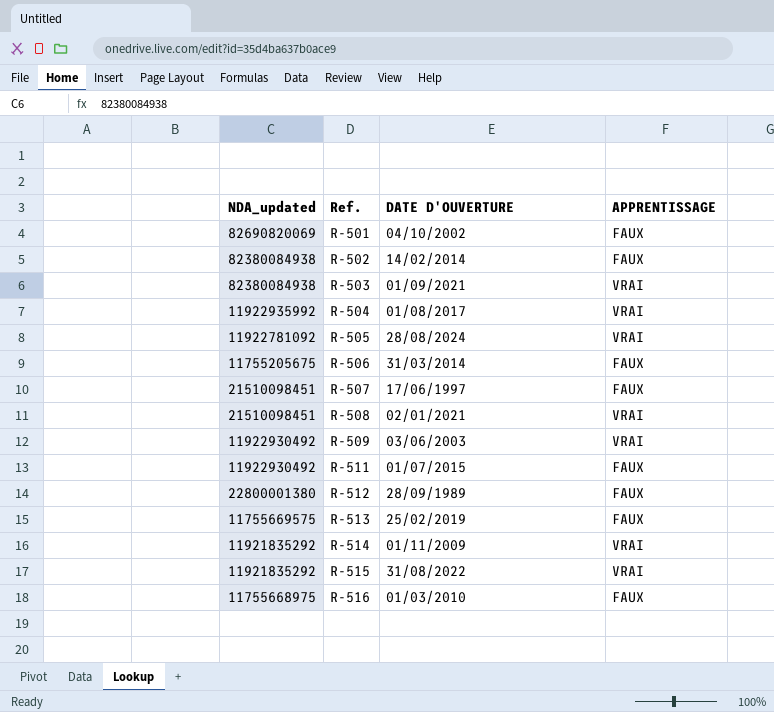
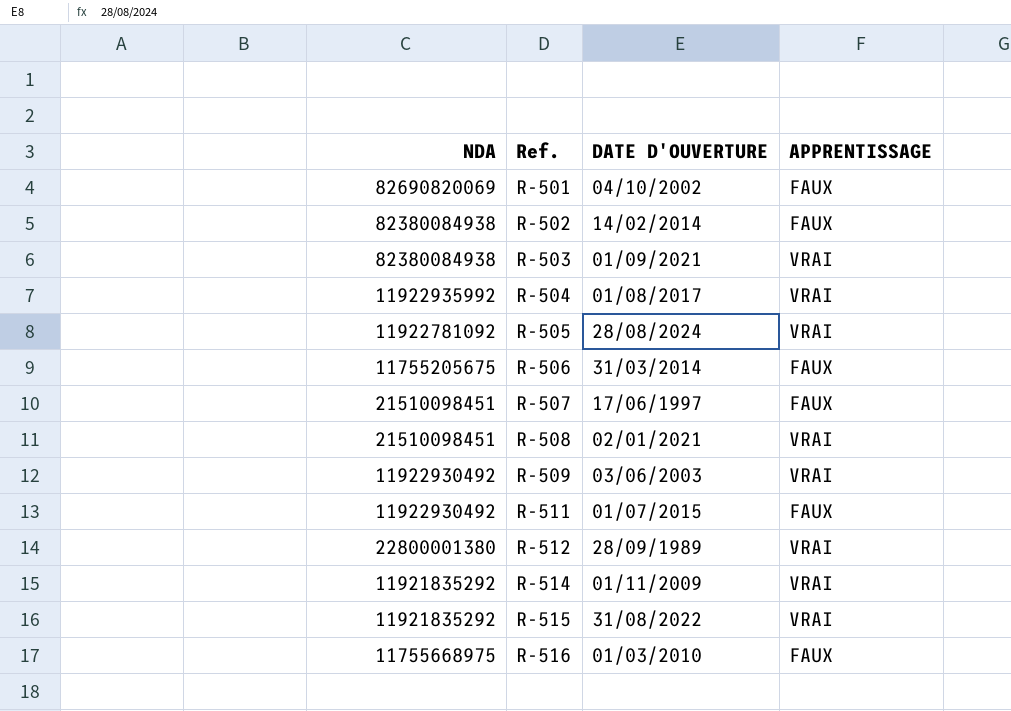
column name: NDA_updated -> NDA
row R-513: 11755669575 | 25/02/2019 | FAUX -> none
R-512 | APPRENTISSAGE: FAUX -> VRAI

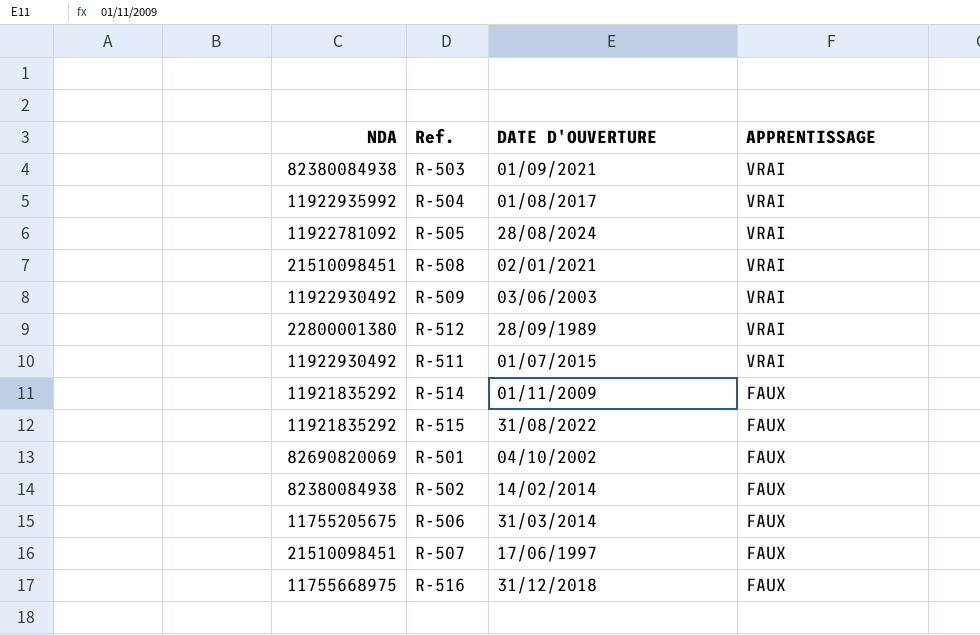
row order: Ref. ascending -> APPRENTISSAGE descending
R-511 | APPRENTISSAGE: FAUX -> VRAI
R-514 | APPRENTISSAGE: VRAI -> FAUX
R-515 | APPRENTISSAGE: VRAI -> FAUX
R-516 | DATE D'OUVERTURE: 01/03/2010 -> 31/12/2018

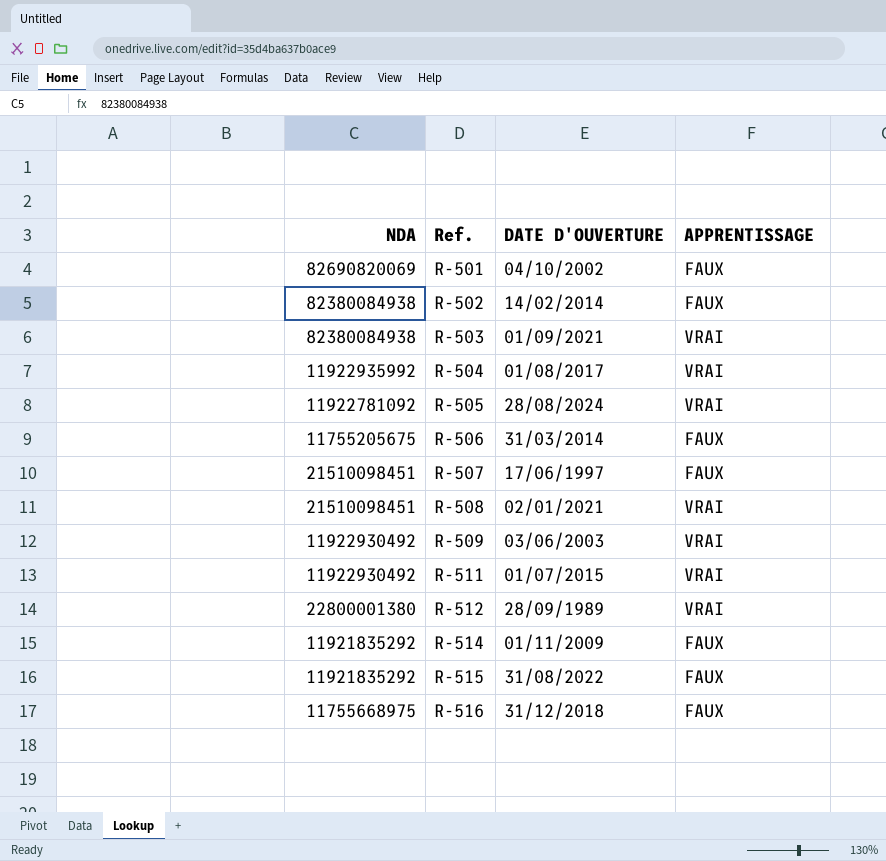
row order: APPRENTISSAGE descending -> Ref. ascending

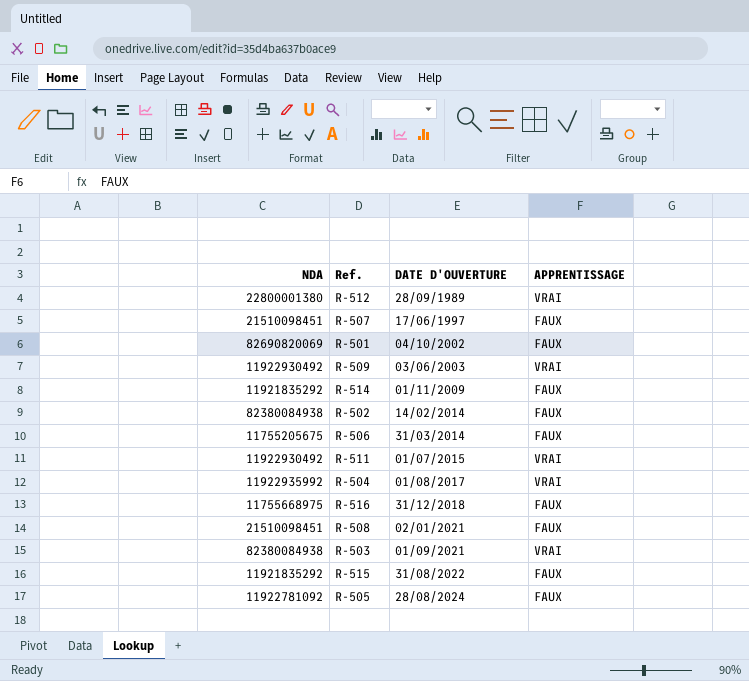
row order: Ref. ascending -> DATE D'OUVERTURE ascending
R-508 | APPRENTISSAGE: VRAI -> FAUX
R-505 | APPRENTISSAGE: VRAI -> FAUX

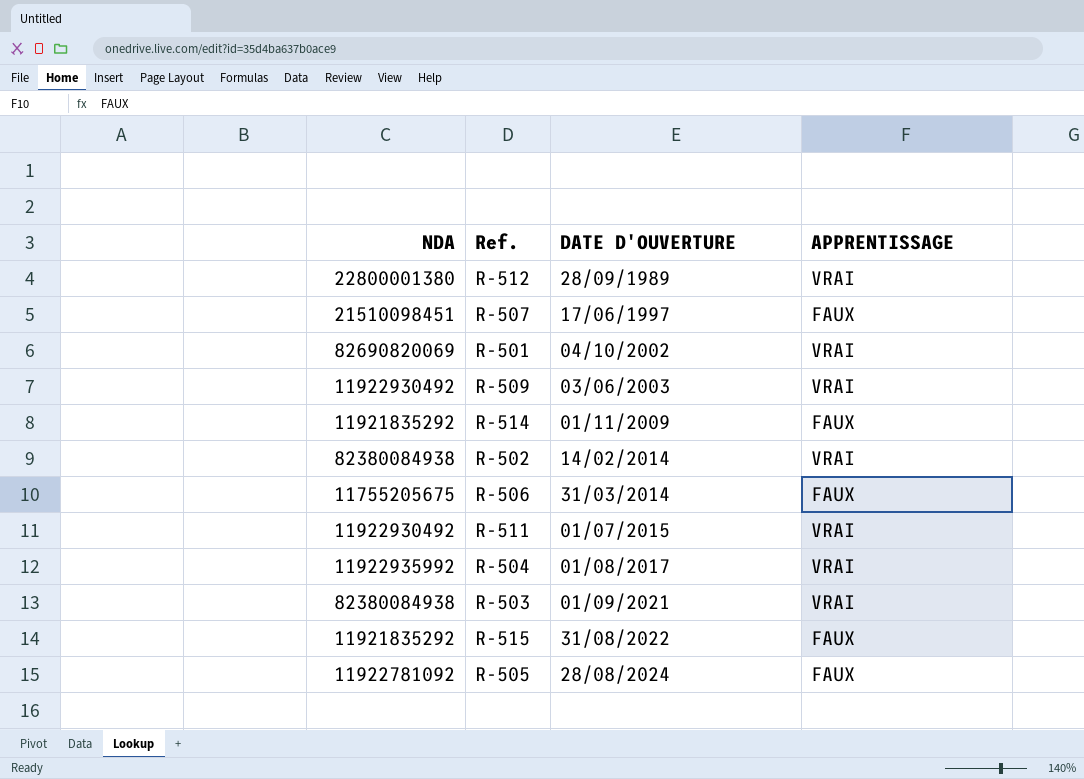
row R-516: 11755668975 | 31/12/2018 | FAUX -> none
row R-508: 21510098451 | 02/01/2021 | FAUX -> none
R-501 | APPRENTISSAGE: FAUX -> VRAI
R-502 | APPRENTISSAGE: FAUX -> VRAI

